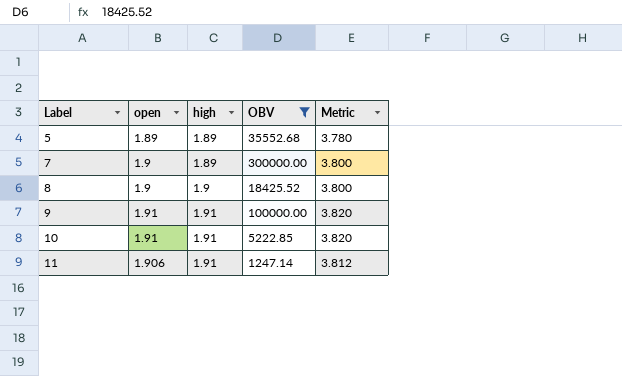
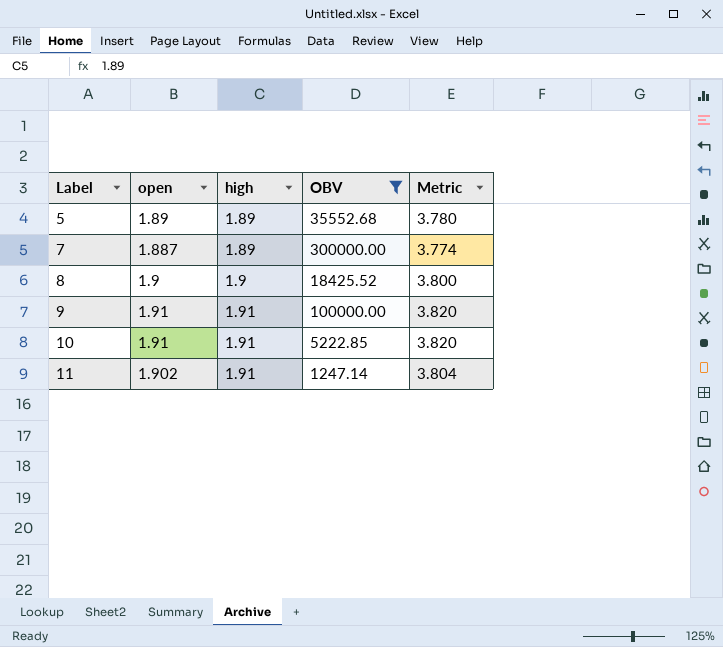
7 | open: 1.9 -> 1.887
7 | Metric: 3.800 -> 3.774
11 | open: 1.906 -> 1.902
11 | Metric: 3.812 -> 3.804

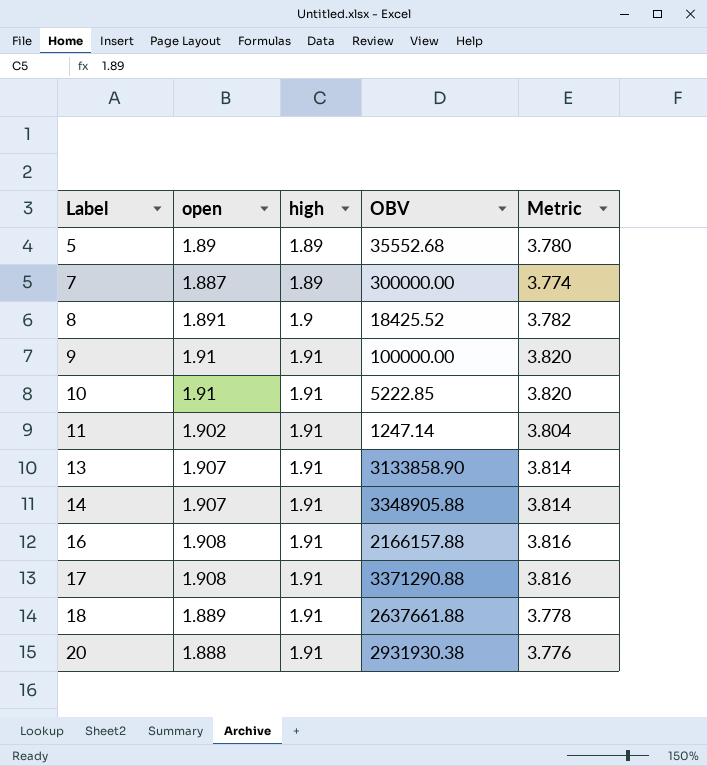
filter: OBV <= 300000.00 -> none
8 | open: 1.9 -> 1.891
8 | Metric: 3.800 -> 3.782

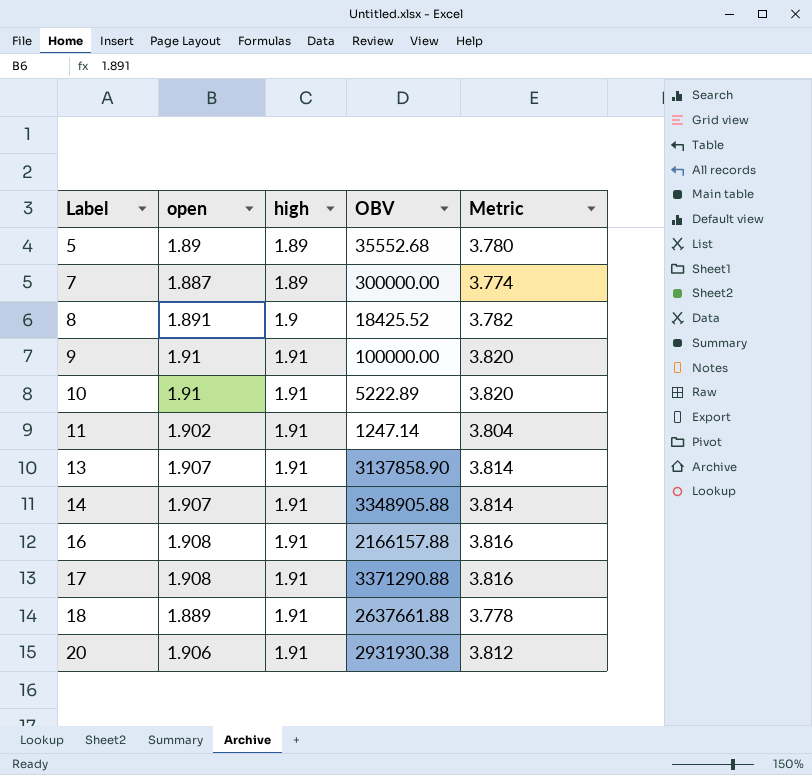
10 | OBV: 5222.85 -> 5222.89
13 | OBV: 3133858.90 -> 3137858.90
20 | open: 1.888 -> 1.906
20 | Metric: 3.776 -> 3.812

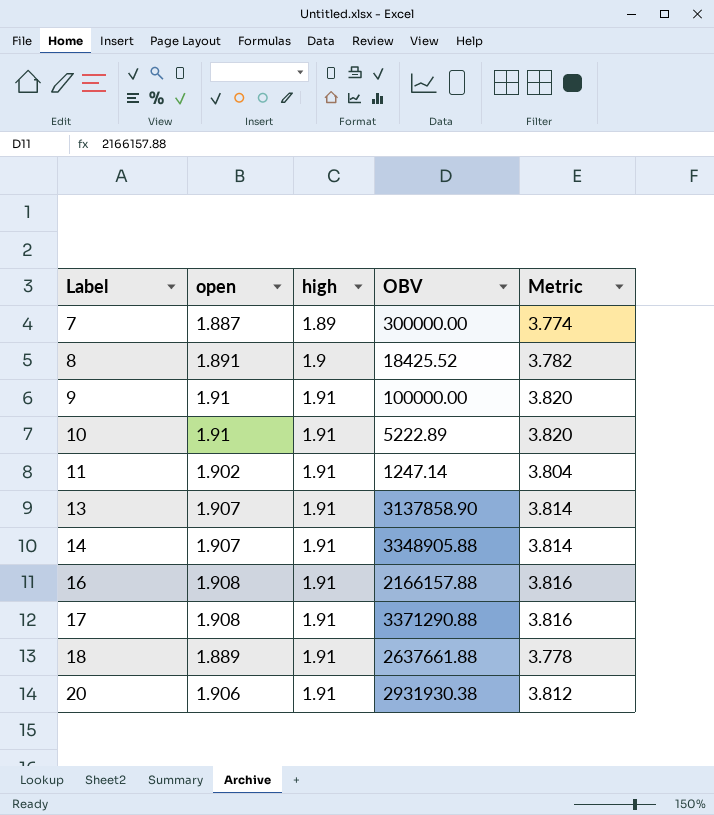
row 5: 1.89 | 1.89 | 35552.68 | 3.780 -> none

